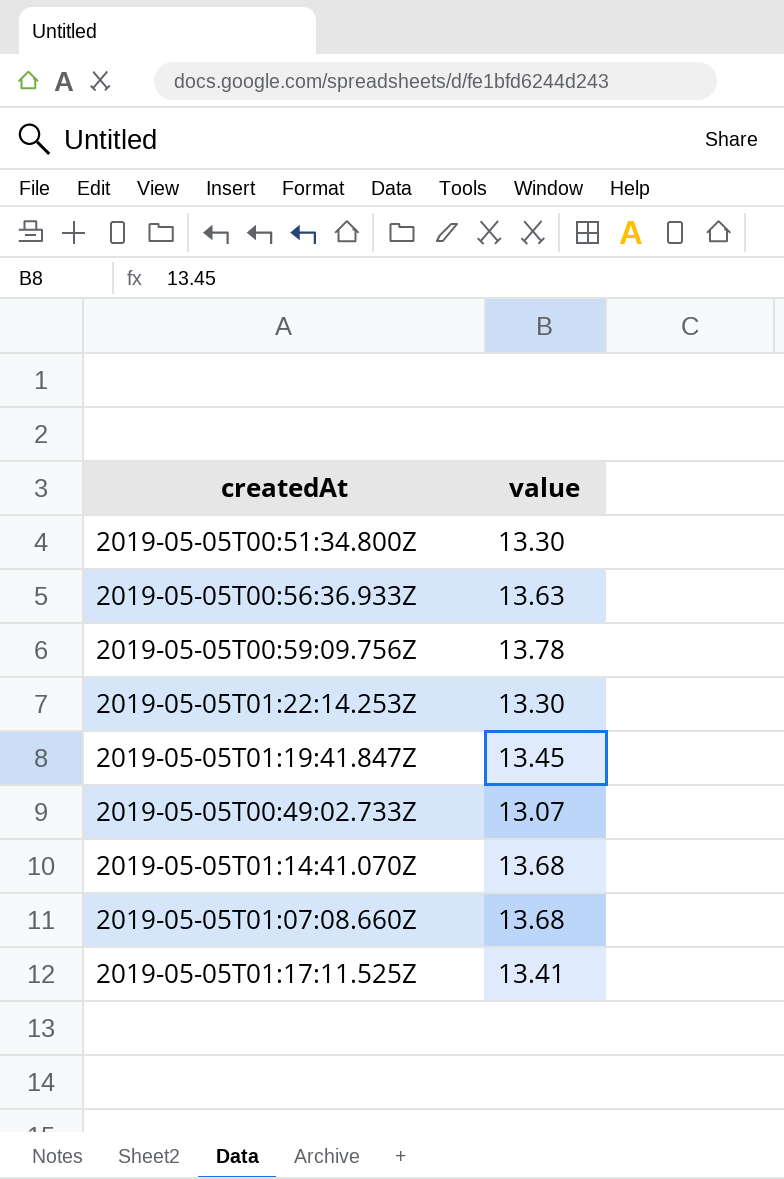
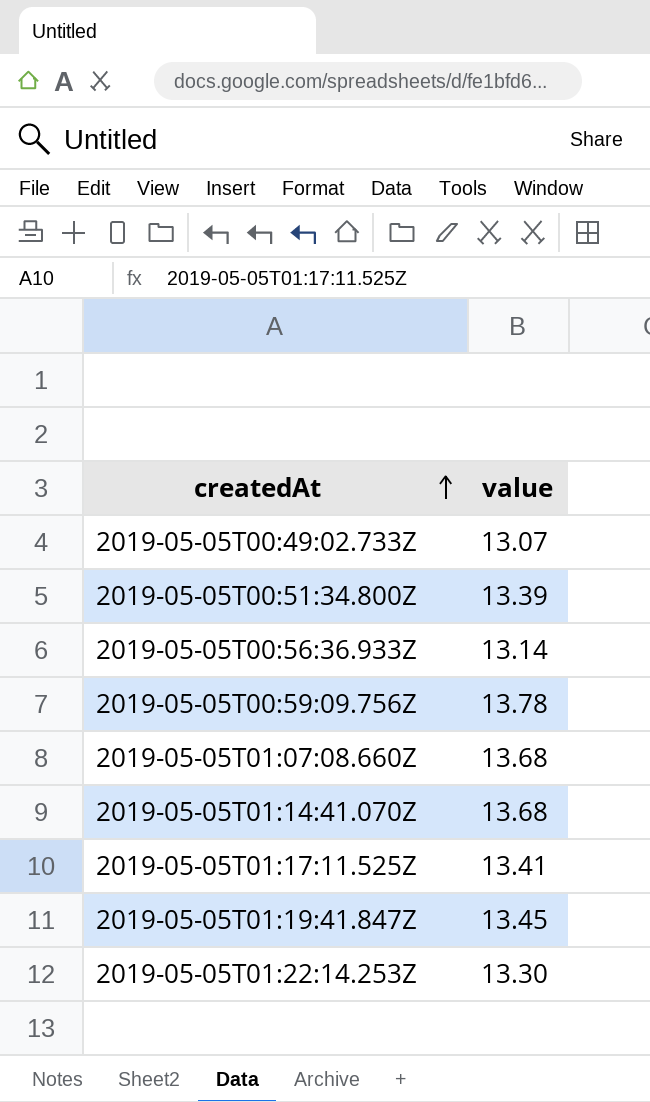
row order: none -> createdAt ascending
2019-05-05T00:51:34.800Z | value: 13.30 -> 13.39
2019-05-05T00:56:36.933Z | value: 13.63 -> 13.14

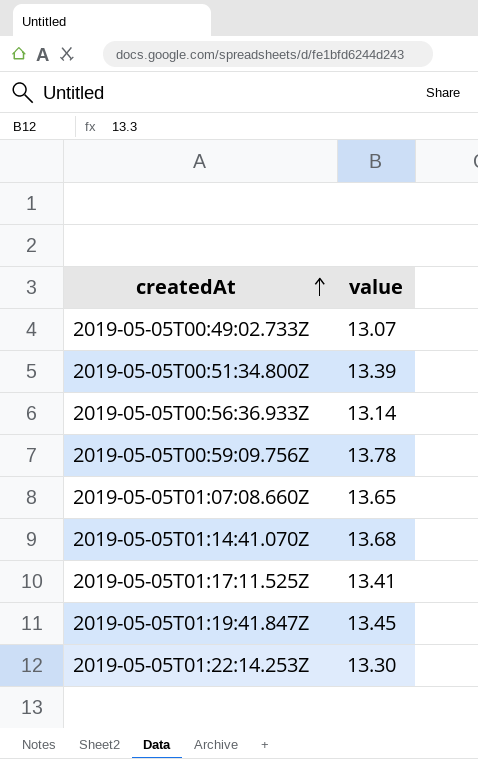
2019-05-05T01:07:08.660Z | value: 13.68 -> 13.65

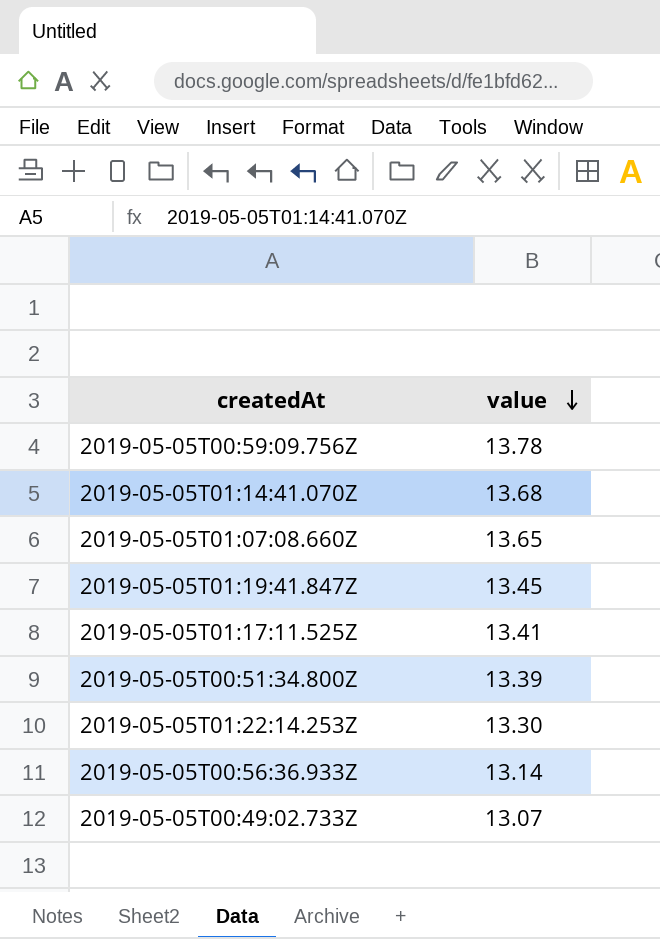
row order: createdAt ascending -> value descending

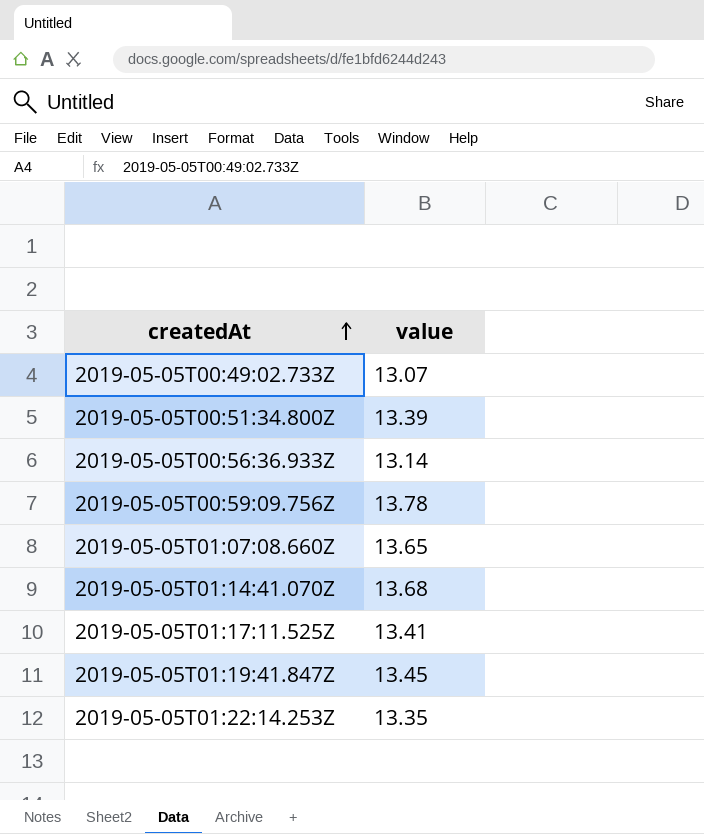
row order: value descending -> createdAt ascending
2019-05-05T01:22:14.253Z | value: 13.30 -> 13.35

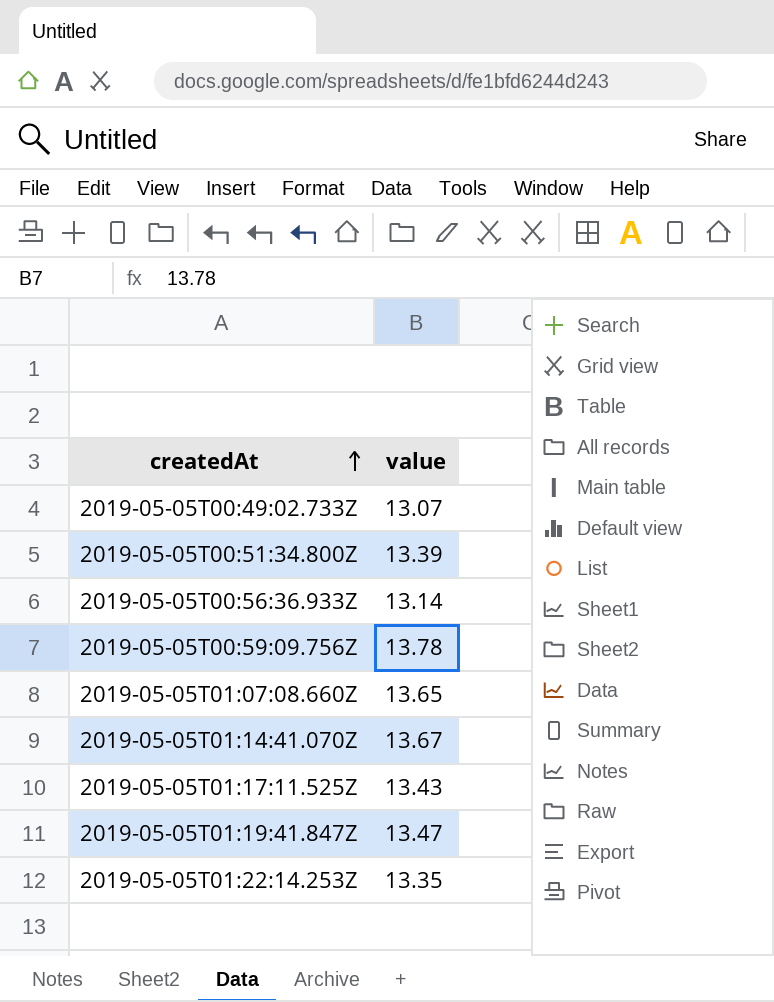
2019-05-05T01:14:41.070Z | value: 13.68 -> 13.67
2019-05-05T01:17:11.525Z | value: 13.41 -> 13.43
2019-05-05T01:19:41.847Z | value: 13.45 -> 13.47

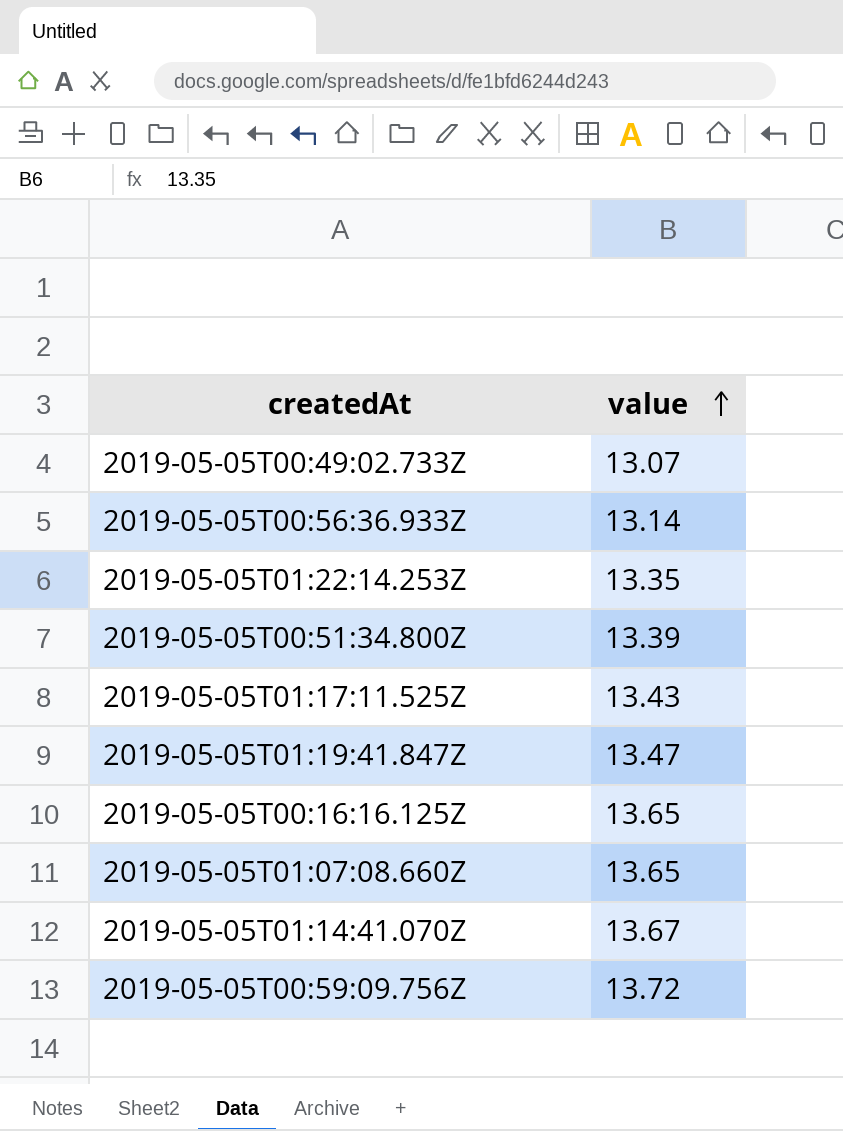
row order: createdAt ascending -> value ascending
row 2019-05-05T00:16:16.125Z: none -> 13.65
2019-05-05T00:59:09.756Z | value: 13.78 -> 13.72

